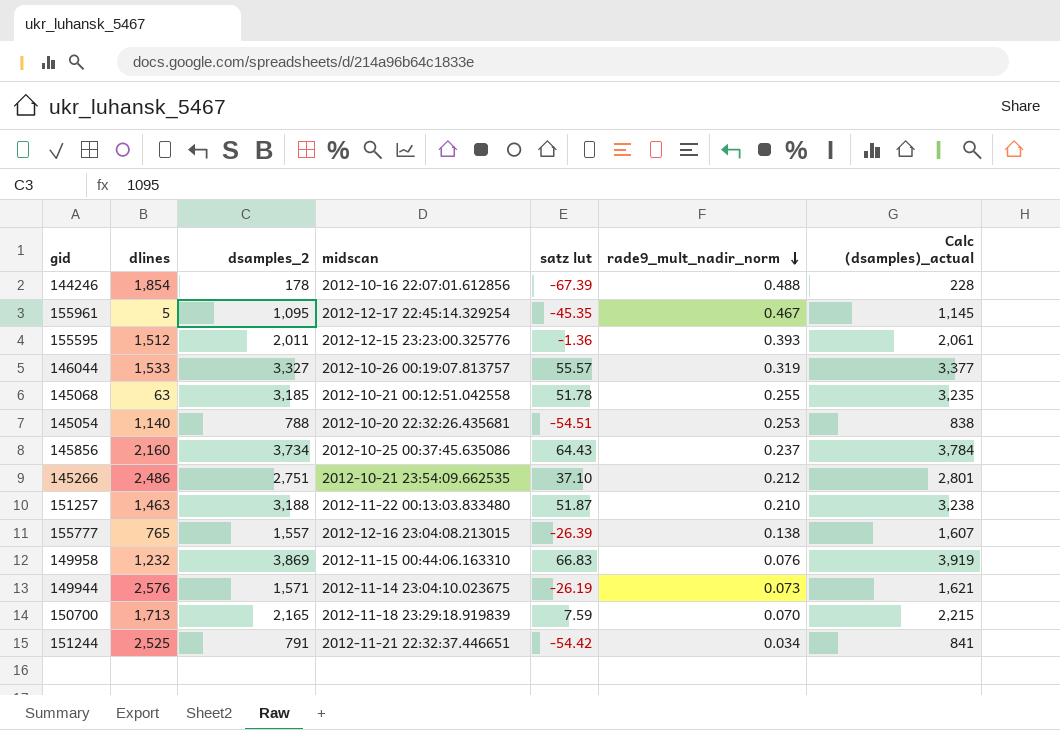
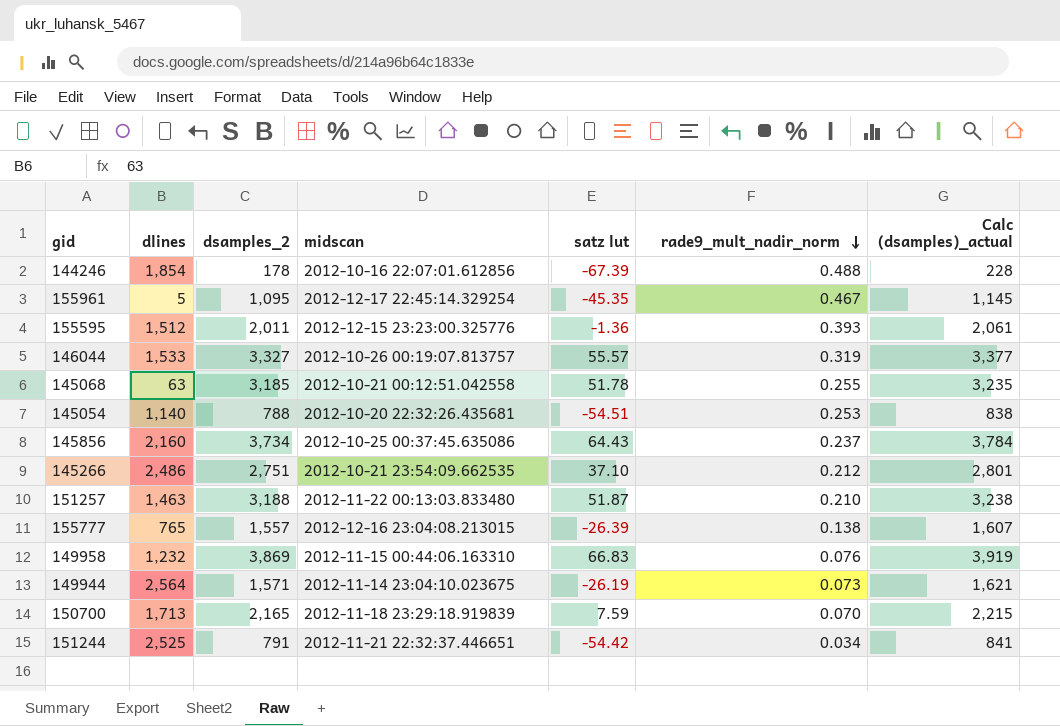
149944 | dlines: 2,576 -> 2,564

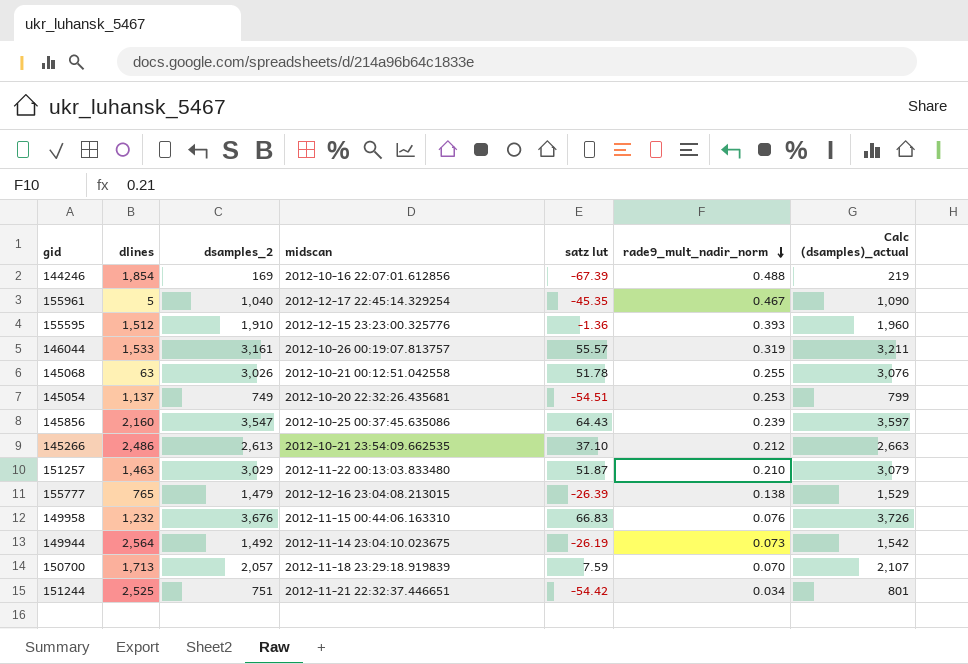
144246 | dsamples_2: 178 -> 169
144246 | Calc (dsamples)_actual: 228 -> 219
155961 | dsamples_2: 1,095 -> 1,040
155961 | Calc (dsamples)_actual: 1,145 -> 1,090
155595 | dsamples_2: 2,011 -> 1,910
155595 | Calc (dsamples)_actual: 2,061 -> 1,960
146044 | dsamples_2: 3,327 -> 3,161
146044 | Calc (dsamples)_actual: 3,377 -> 3,211
145068 | dsamples_2: 3,185 -> 3,026
145068 | Calc (dsamples)_actual: 3,235 -> 3,076
145054 | dlines: 1,140 -> 1,137
145054 | dsamples_2: 788 -> 749
145054 | Calc (dsamples)_actual: 838 -> 799
145856 | dsamples_2: 3,734 -> 3,547
145856 | rade9_mult_nadir_norm: 0.237 -> 0.239
145856 | Calc (dsamples)_actual: 3,784 -> 3,597
145266 | dsamples_2: 2,751 -> 2,613
145266 | Calc (dsamples)_actual: 2,801 -> 2,663
151257 | dsamples_2: 3,188 -> 3,029
151257 | Calc (dsamples)_actual: 3,238 -> 3,079
155777 | dsamples_2: 1,557 -> 1,479
155777 | Calc (dsamples)_actual: 1,607 -> 1,529
149958 | dsamples_2: 3,869 -> 3,676
149958 | Calc (dsamples)_actual: 3,919 -> 3,726
149944 | dsamples_2: 1,571 -> 1,492
149944 | Calc (dsamples)_actual: 1,621 -> 1,542
150700 | dsamples_2: 2,165 -> 2,057
150700 | Calc (dsamples)_actual: 2,215 -> 2,107
151244 | dsamples_2: 791 -> 751
151244 | Calc (dsamples)_actual: 841 -> 801

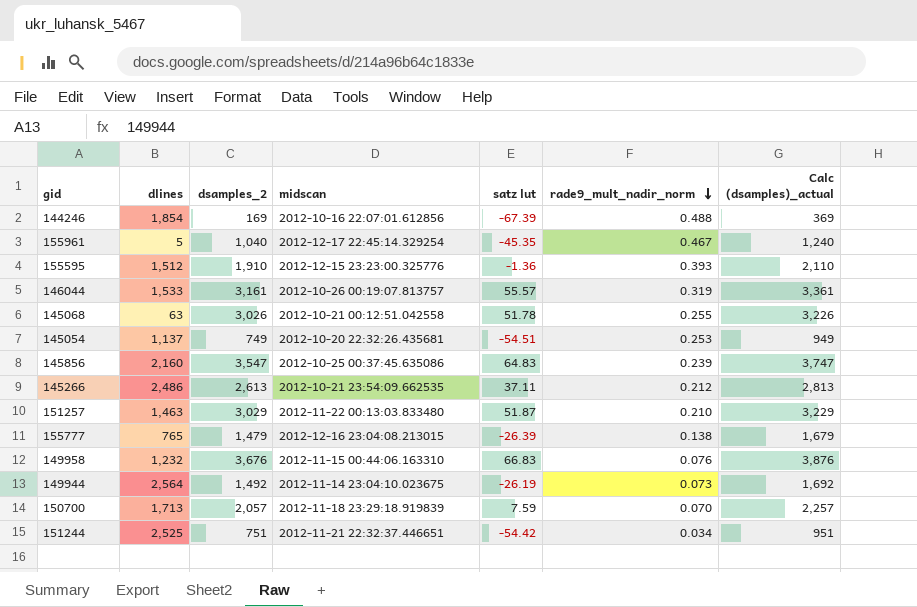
column Calc (dsamples)_actual | formula: [dsamples_2] + 50 -> [dsamples_2] + 200
145856 | satz lut: 64.43 -> 64.83
145266 | satz lut: 37.10 -> 37.11

